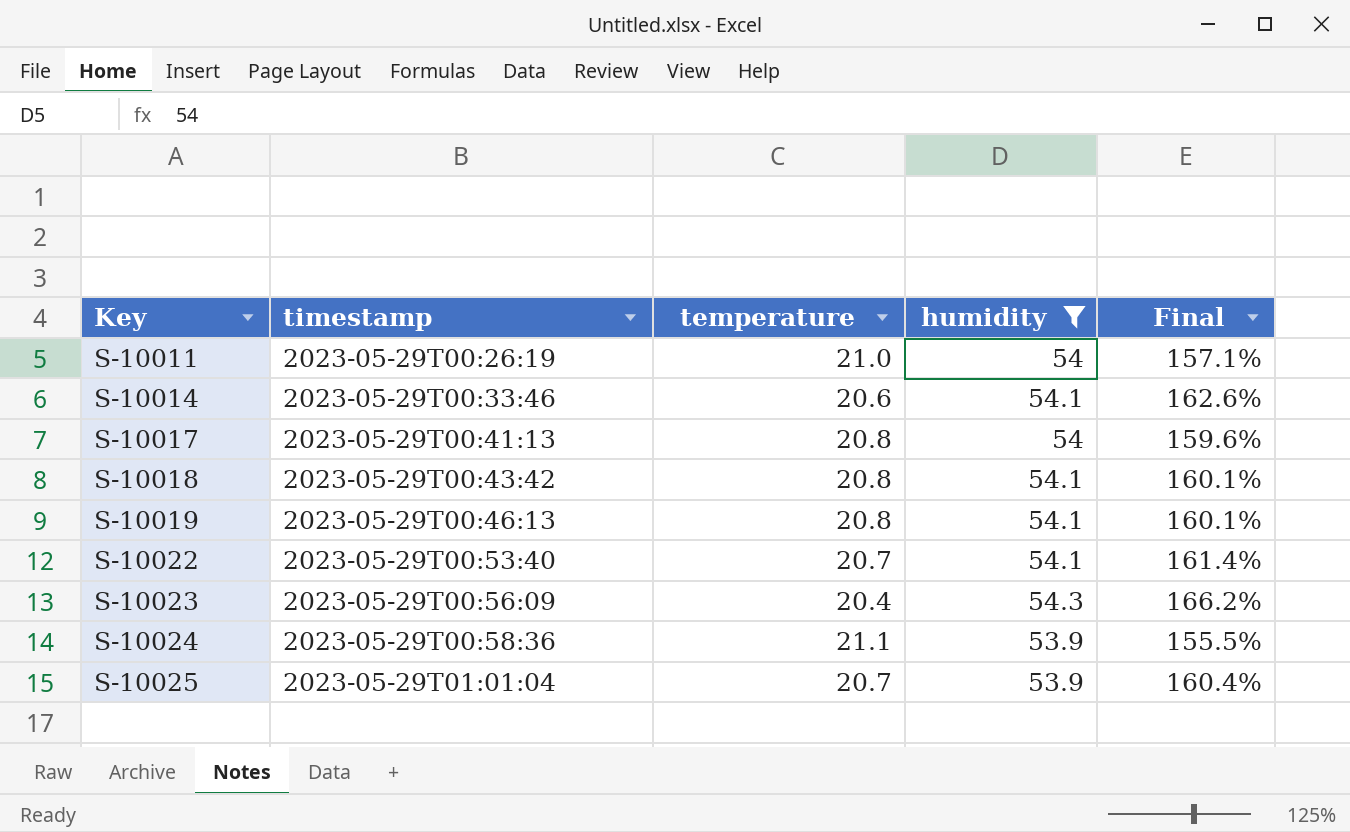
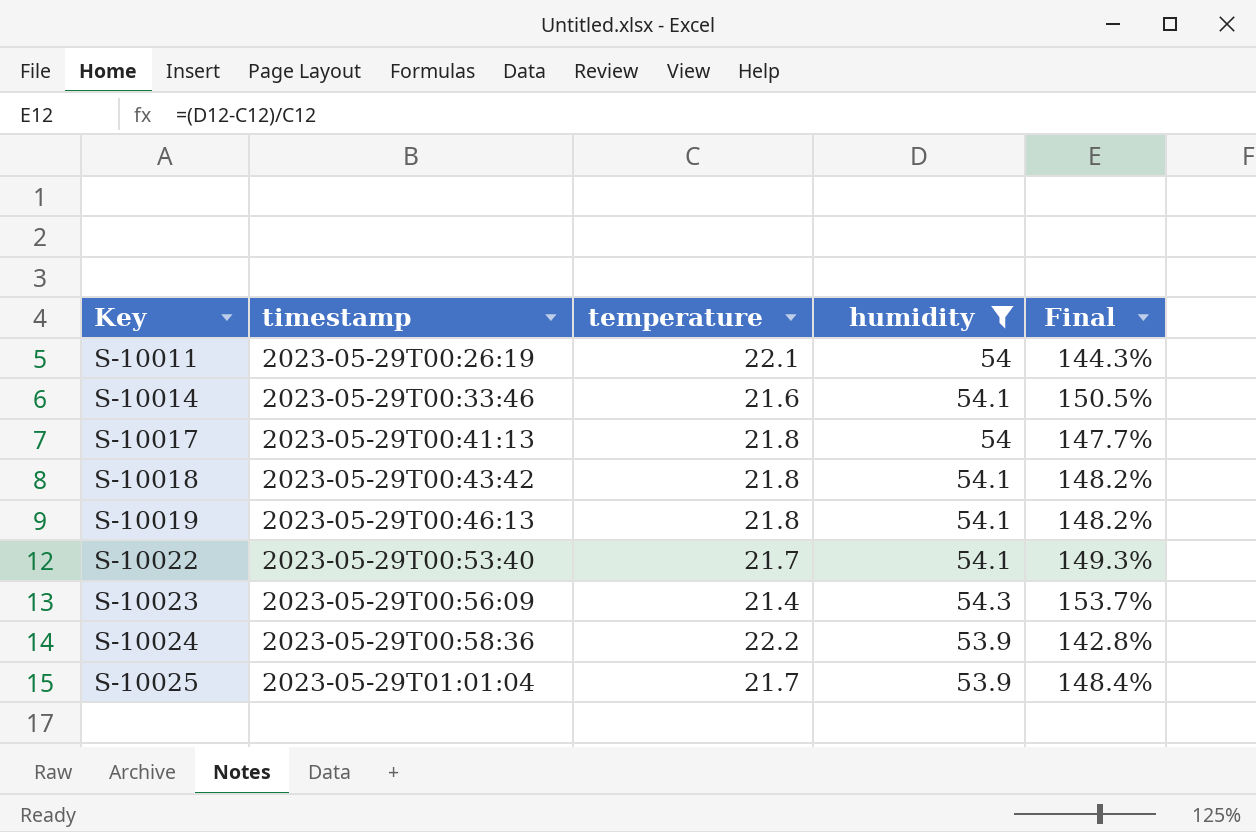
S-10011 | temperature: 21.0 -> 22.1
S-10011 | Final: 157.1% -> 144.3%
S-10014 | temperature: 20.6 -> 21.6
S-10014 | Final: 162.6% -> 150.5%
S-10017 | temperature: 20.8 -> 21.8
S-10017 | Final: 159.6% -> 147.7%
S-10018 | temperature: 20.8 -> 21.8
S-10018 | Final: 160.1% -> 148.2%
S-10019 | temperature: 20.8 -> 21.8
S-10019 | Final: 160.1% -> 148.2%
S-10022 | temperature: 20.7 -> 21.7
S-10022 | Final: 161.4% -> 149.3%
S-10023 | temperature: 20.4 -> 21.4
S-10023 | Final: 166.2% -> 153.7%
S-10024 | temperature: 21.1 -> 22.2
S-10024 | Final: 155.5% -> 142.8%
S-10025 | temperature: 20.7 -> 21.7
S-10025 | Final: 160.4% -> 148.4%

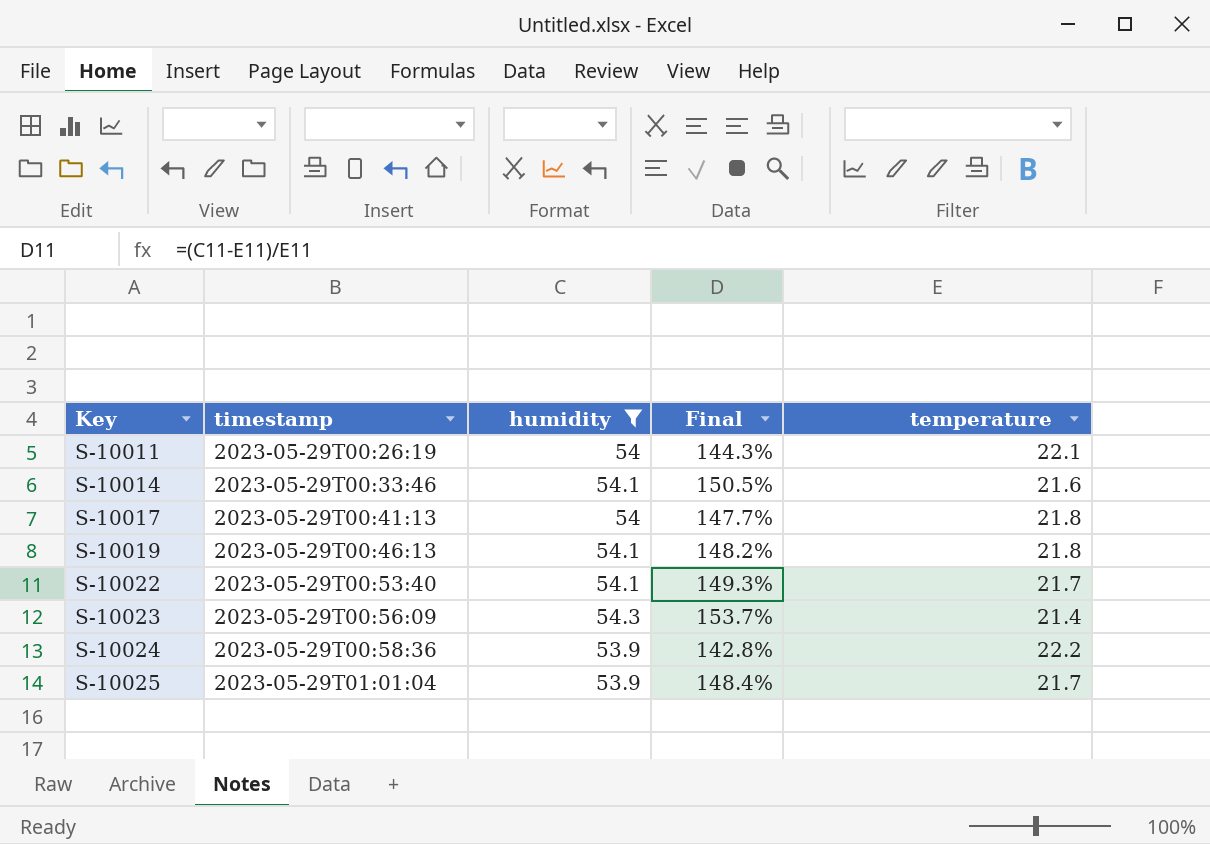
column temperature | position: 3 -> 5
row S-10018: 2023-05-29T00:43:42 | 21.8 | 54.1 | 148.2% -> none

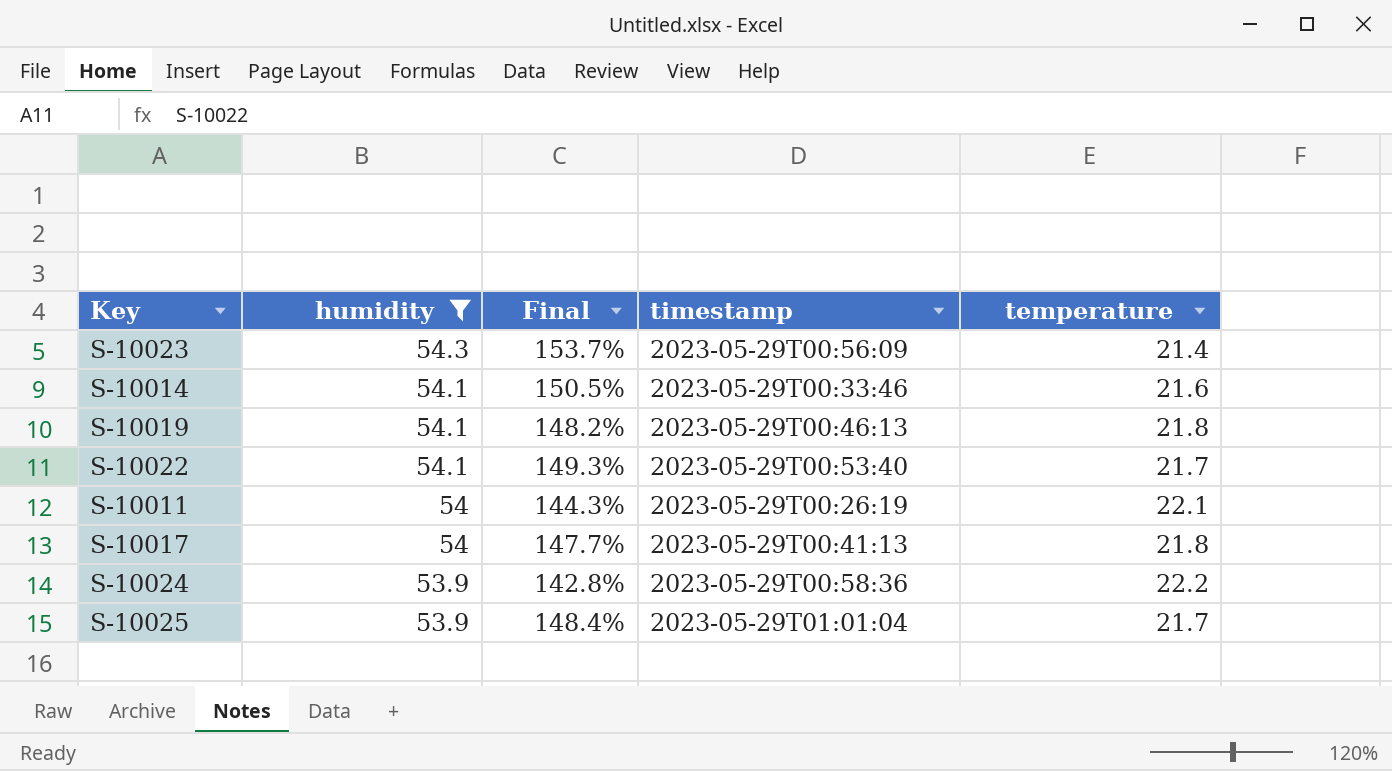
row order: Key ascending -> humidity descending
column timestamp | position: 2 -> 4

